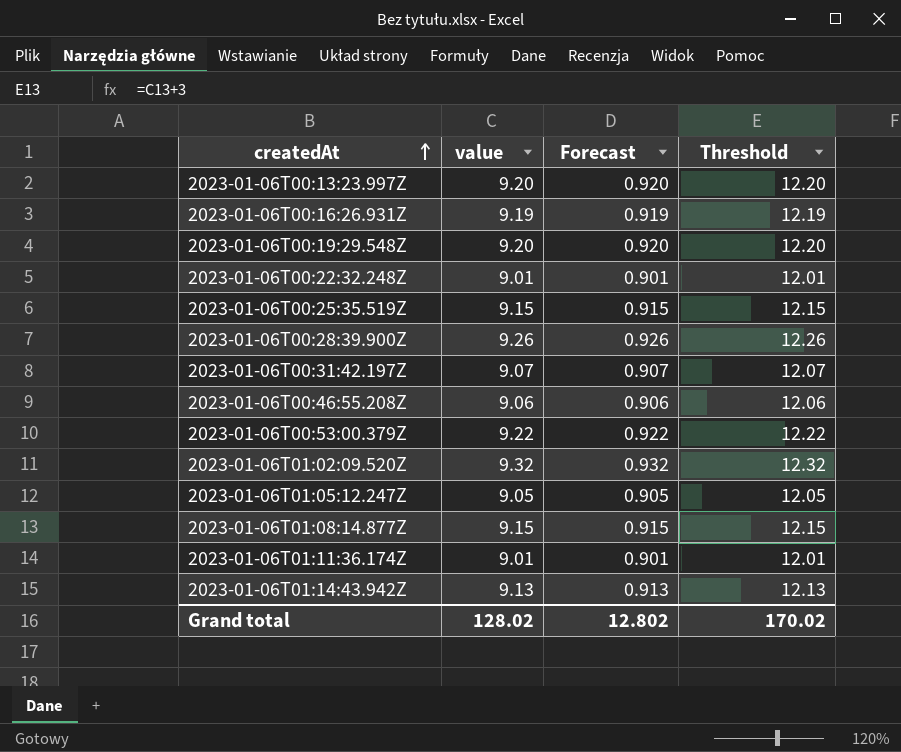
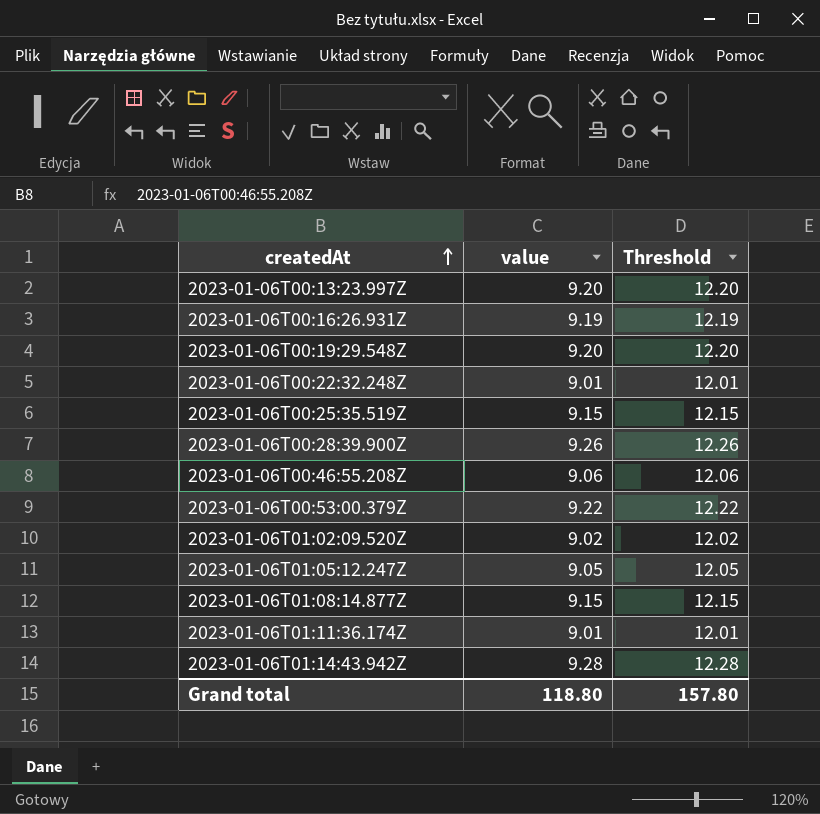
column Forecast | formula: [value] * 0.1 -> none
row 2023-01-06T00:31:42.197Z: 9.07 | 0.907 | 12.07 -> none
2023-01-06T01:02:09.520Z | value: 9.32 -> 9.02
2023-01-06T01:02:09.520Z | Threshold: 12.32 -> 12.02
2023-01-06T01:14:43.942Z | value: 9.13 -> 9.28
2023-01-06T01:14:43.942Z | Threshold: 12.13 -> 12.28
Grand total | value: 128.02 -> 118.80
Grand total | Threshold: 170.02 -> 157.80

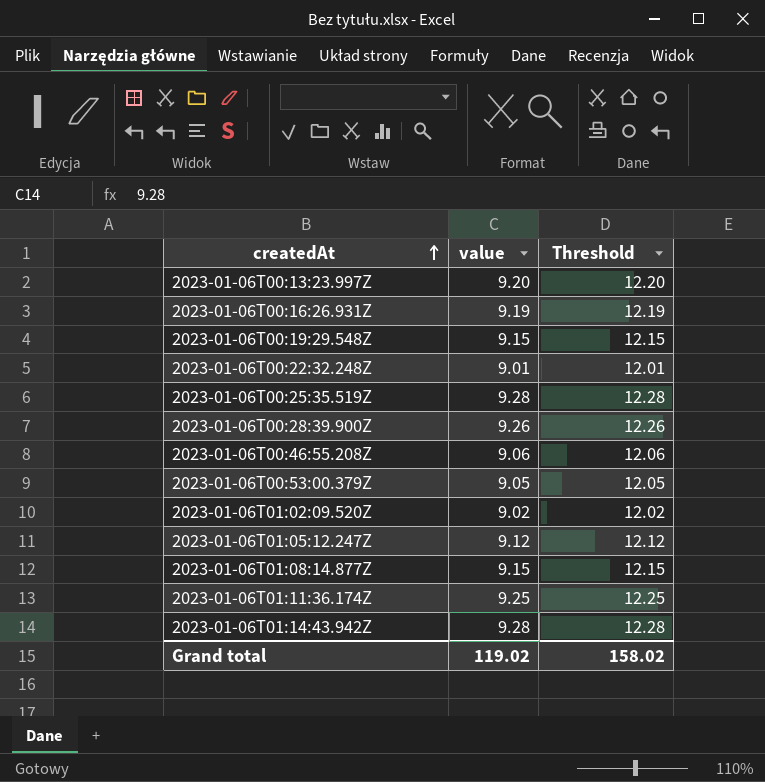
2023-01-06T00:19:29.548Z | value: 9.20 -> 9.15
2023-01-06T00:19:29.548Z | Threshold: 12.20 -> 12.15
2023-01-06T00:25:35.519Z | value: 9.15 -> 9.28
2023-01-06T00:25:35.519Z | Threshold: 12.15 -> 12.28
2023-01-06T00:53:00.379Z | value: 9.22 -> 9.05
2023-01-06T00:53:00.379Z | Threshold: 12.22 -> 12.05
2023-01-06T01:05:12.247Z | value: 9.05 -> 9.12
2023-01-06T01:05:12.247Z | Threshold: 12.05 -> 12.12
2023-01-06T01:11:36.174Z | value: 9.01 -> 9.25
2023-01-06T01:11:36.174Z | Threshold: 12.01 -> 12.25
Grand total | value: 118.80 -> 119.02
Grand total | Threshold: 157.80 -> 158.02

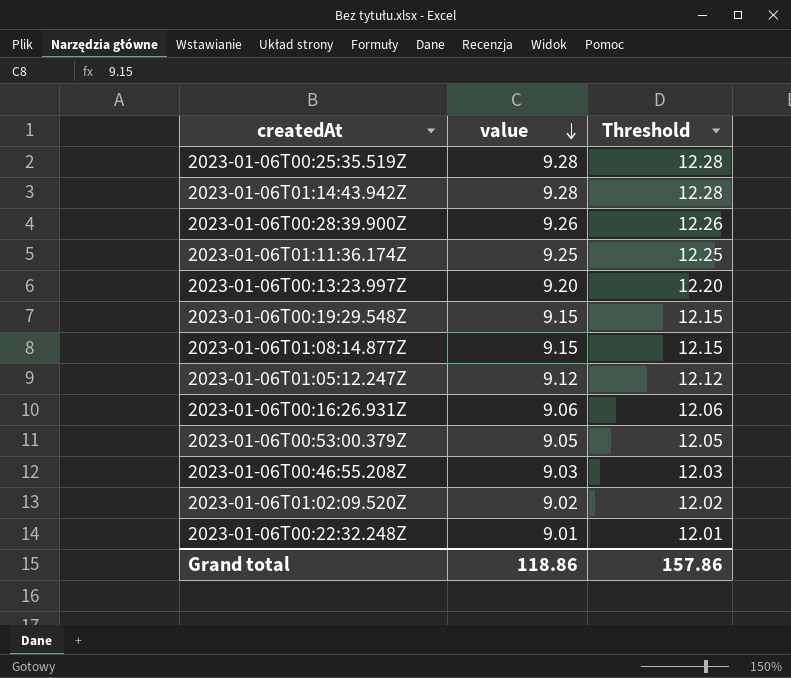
row order: createdAt ascending -> value descending
2023-01-06T00:16:26.931Z | value: 9.19 -> 9.06
2023-01-06T00:16:26.931Z | Threshold: 12.19 -> 12.06
2023-01-06T00:46:55.208Z | value: 9.06 -> 9.03
2023-01-06T00:46:55.208Z | Threshold: 12.06 -> 12.03
Grand total | value: 119.02 -> 118.86
Grand total | Threshold: 158.02 -> 157.86

